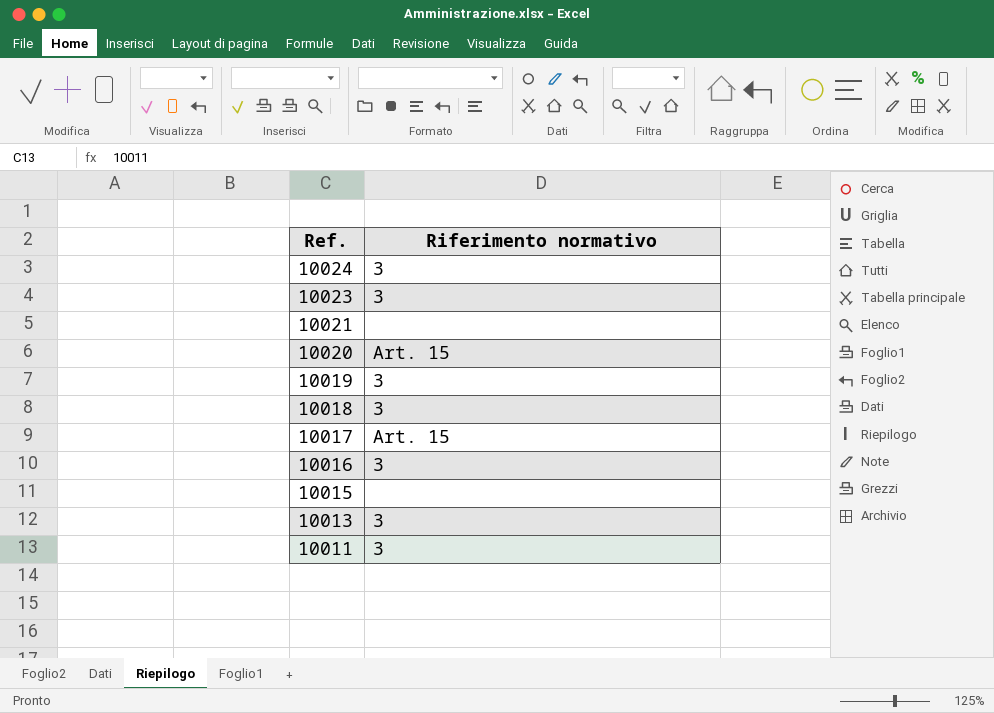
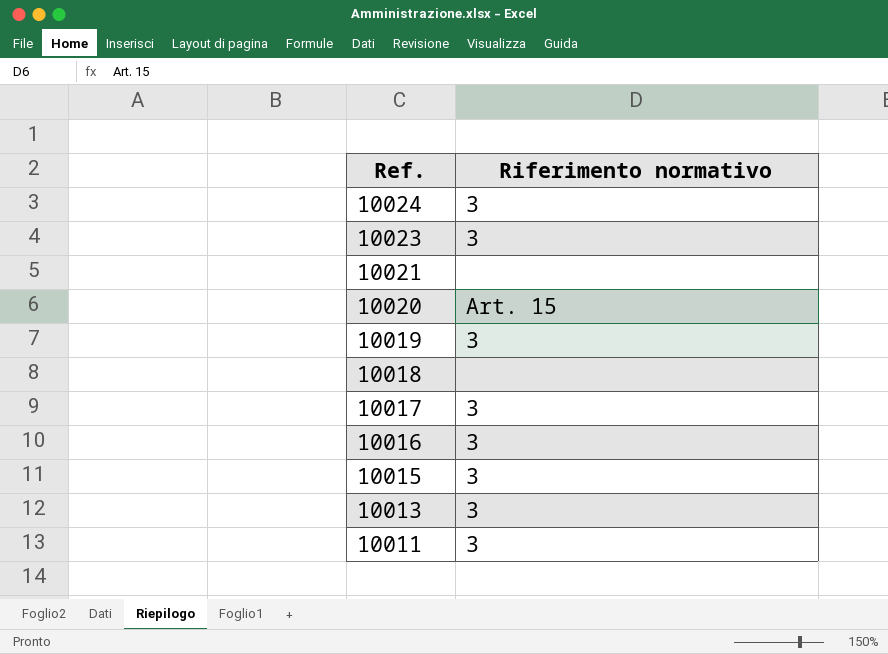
10018 | Riferimento normativo: 3 -> none
10017 | Riferimento normativo: Art. 15 -> 3
10015 | Riferimento normativo: none -> 3

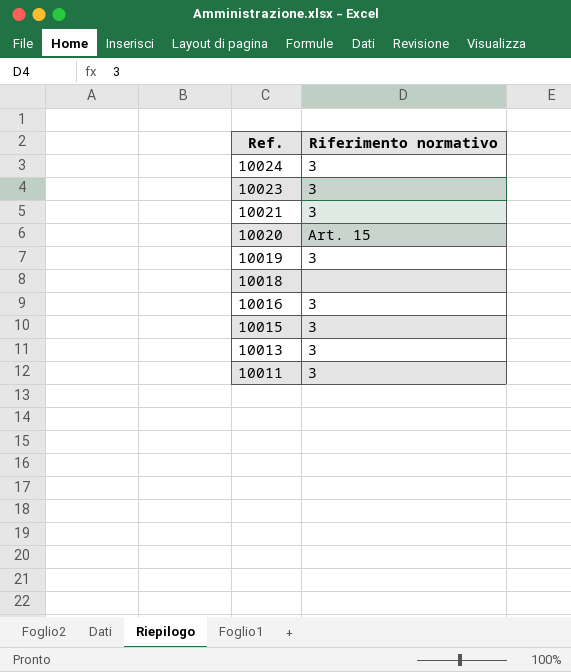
row 10017: 3 -> none
10021 | Riferimento normativo: none -> 3

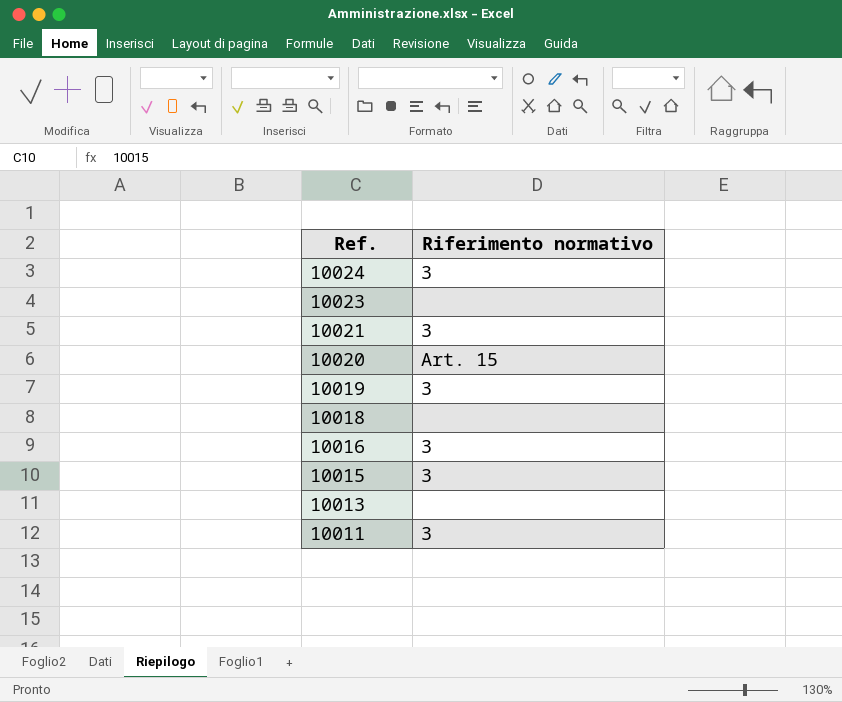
10023 | Riferimento normativo: 3 -> none
10013 | Riferimento normativo: 3 -> none

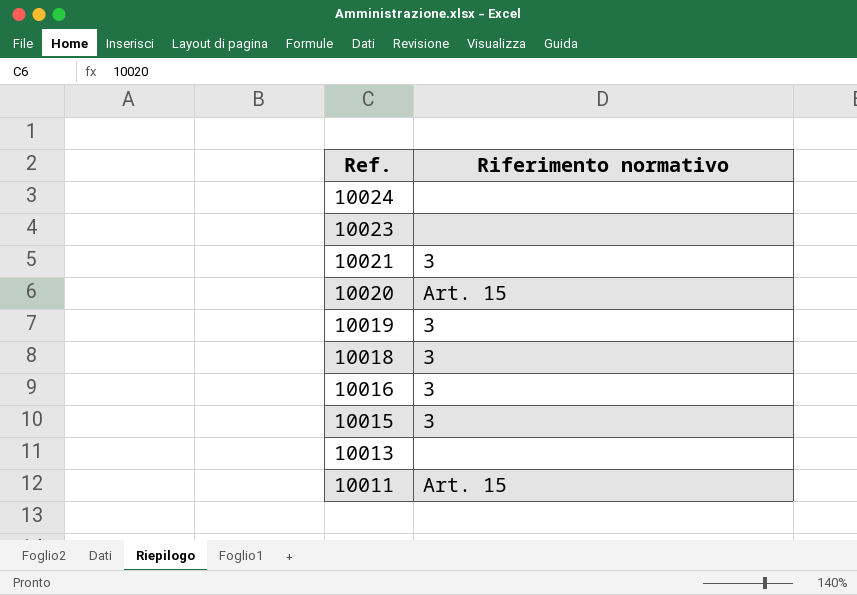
10024 | Riferimento normativo: 3 -> none
10018 | Riferimento normativo: none -> 3
10011 | Riferimento normativo: 3 -> Art. 15

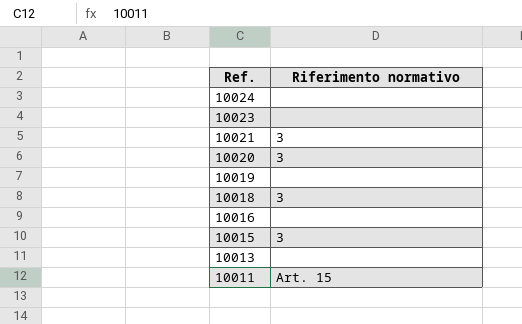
10020 | Riferimento normativo: Art. 15 -> 3
10019 | Riferimento normativo: 3 -> none
10016 | Riferimento normativo: 3 -> none

